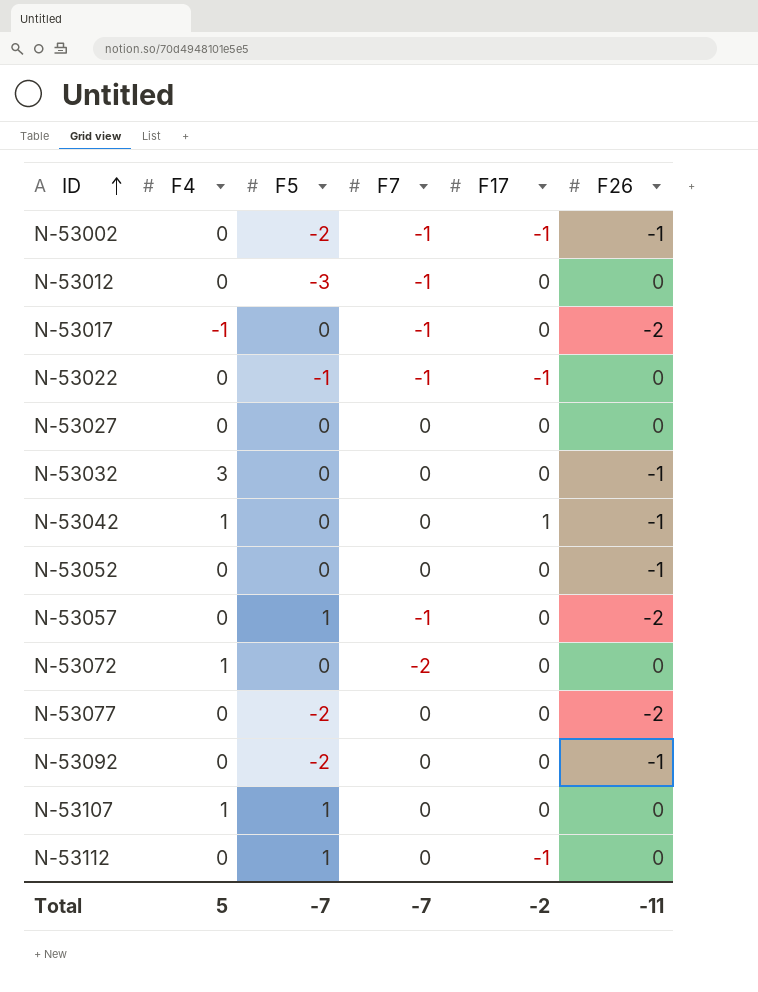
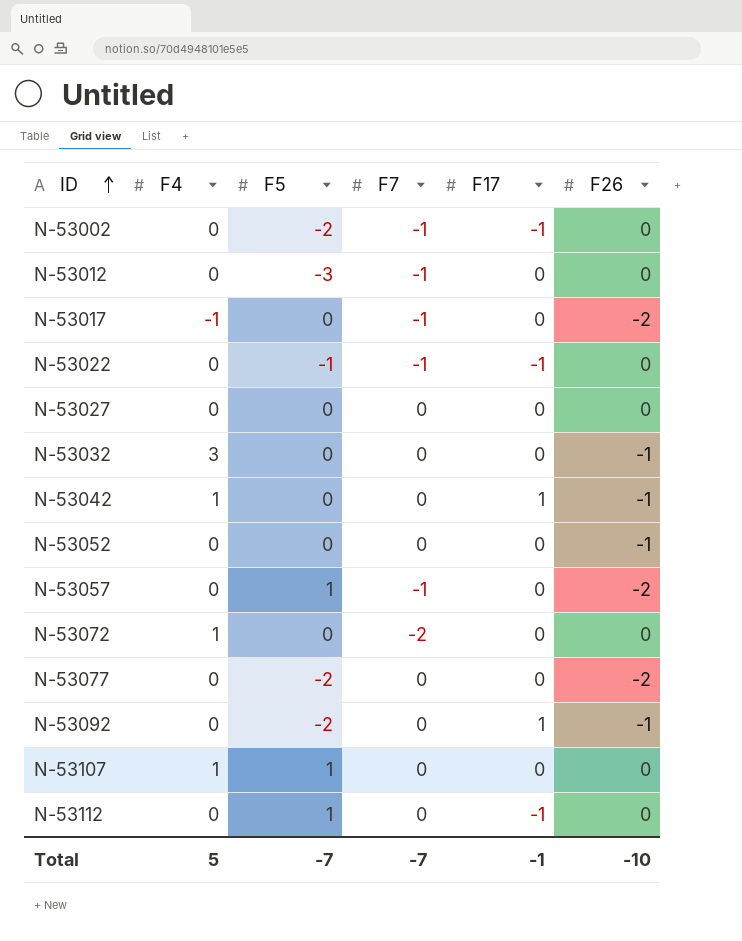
N-53002 | F26: -1 -> 0
N-53092 | F17: 0 -> 1
Total | F17: -2 -> -1
Total | F26: -11 -> -10

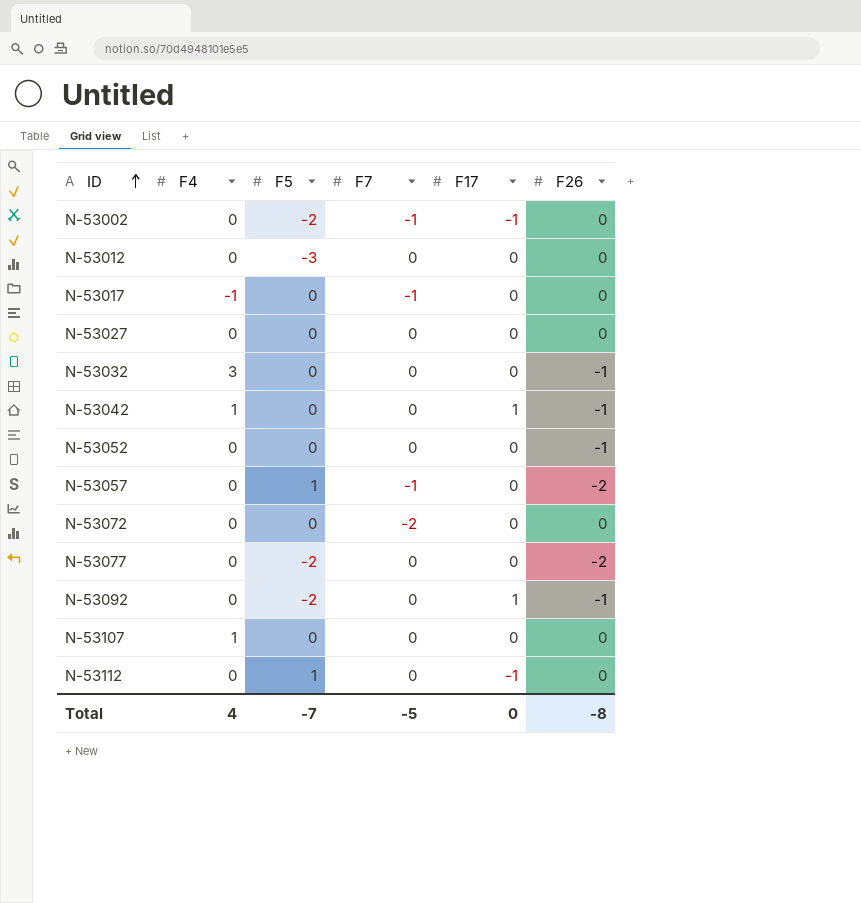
row N-53022: 0 | -1 | -1 | -1 | 0 -> none
N-53012 | F7: -1 -> 0
N-53017 | F26: -2 -> 0
N-53072 | F4: 1 -> 0
N-53107 | F5: 1 -> 0
Total | F4: 5 -> 4
Total | F7: -7 -> -5
Total | F17: -1 -> 0
Total | F26: -10 -> -8

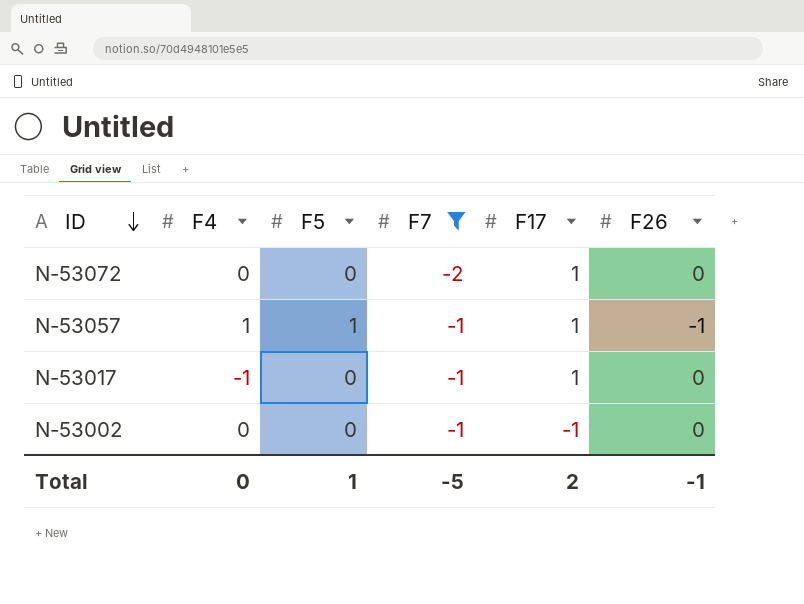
filter: none -> F7 != 0
row order: ID ascending -> ID descending
N-53072 | F17: 0 -> 1
N-53057 | F4: 0 -> 1
N-53057 | F17: 0 -> 1
N-53057 | F26: -2 -> -1
N-53017 | F17: 0 -> 1
N-53002 | F5: -2 -> 0
Total | F4: 4 -> 0
Total | F5: -7 -> 1
Total | F17: 0 -> 2
Total | F26: -8 -> -1

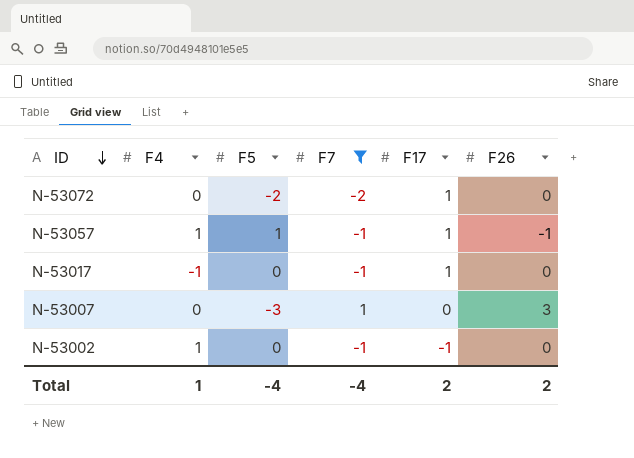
N-53072 | F5: 0 -> -2
row N-53007: none -> 0 | -3 | 1 | 0 | 3
N-53002 | F4: 0 -> 1
Total | F4: 0 -> 1
Total | F5: 1 -> -4
Total | F7: -5 -> -4
Total | F26: -1 -> 2

